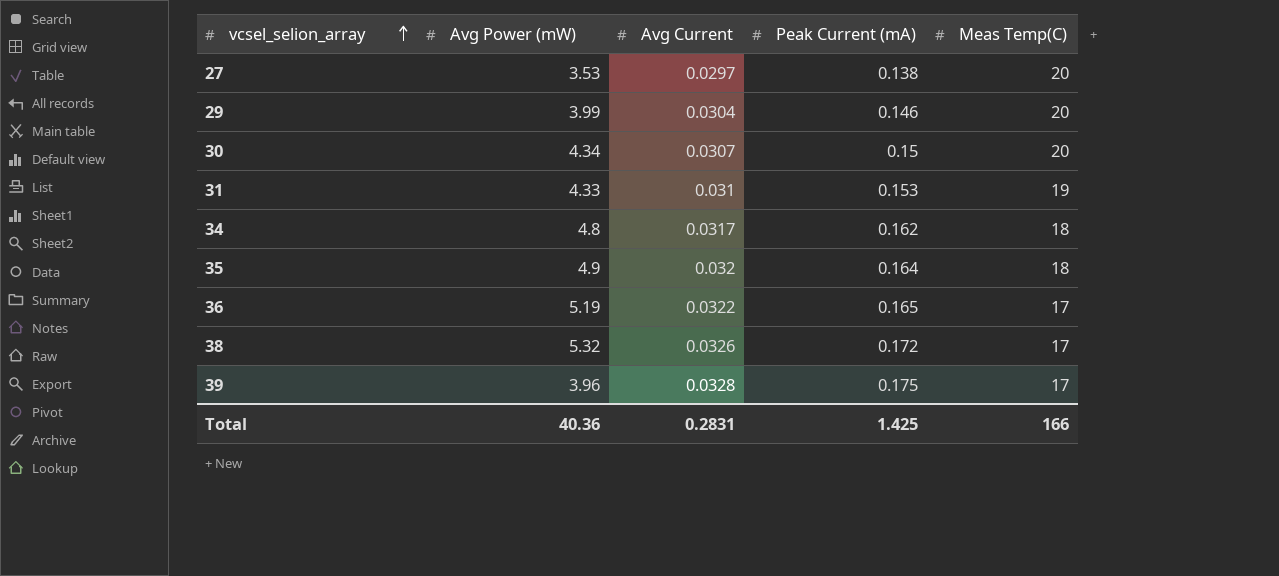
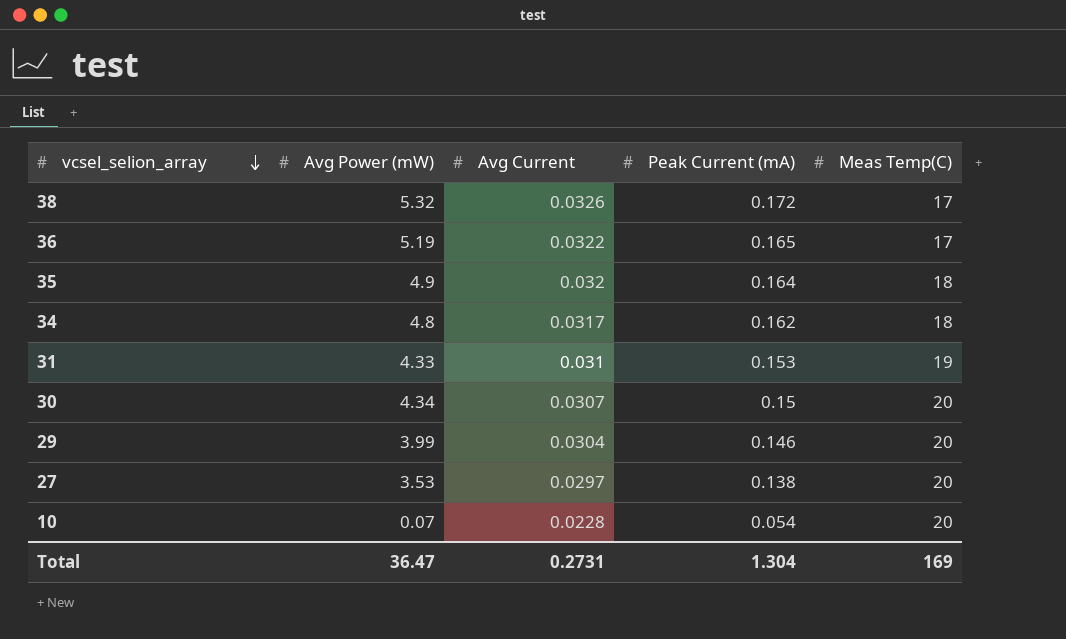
row order: vcsel_selion_array ascending -> vcsel_selion_array descending
row 39: 3.96 | 0.0328 | 0.175 | 17 -> none
row 10: none -> 0.07 | 0.0228 | 0.054 | 20
Total | Avg Power (mW): 40.36 -> 36.47
Total | Avg Current: 0.2831 -> 0.2731
Total | Peak Current (mA): 1.425 -> 1.304
Total | Meas Temp(C): 166 -> 169

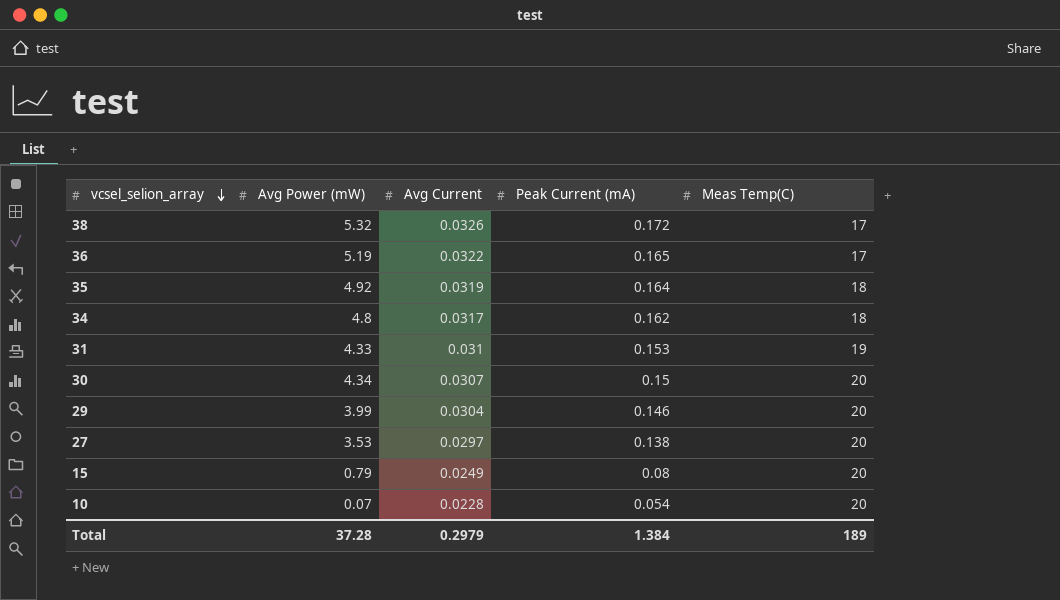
35 | Avg Power (mW): 4.9 -> 4.92
35 | Avg Current: 0.032 -> 0.0319
row 15: none -> 0.79 | 0.0249 | 0.08 | 20
Total | Avg Power (mW): 36.47 -> 37.28
Total | Avg Current: 0.2731 -> 0.2979
Total | Peak Current (mA): 1.304 -> 1.384
Total | Meas Temp(C): 169 -> 189

